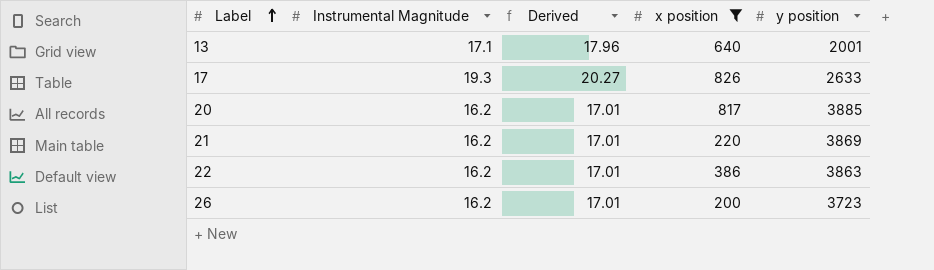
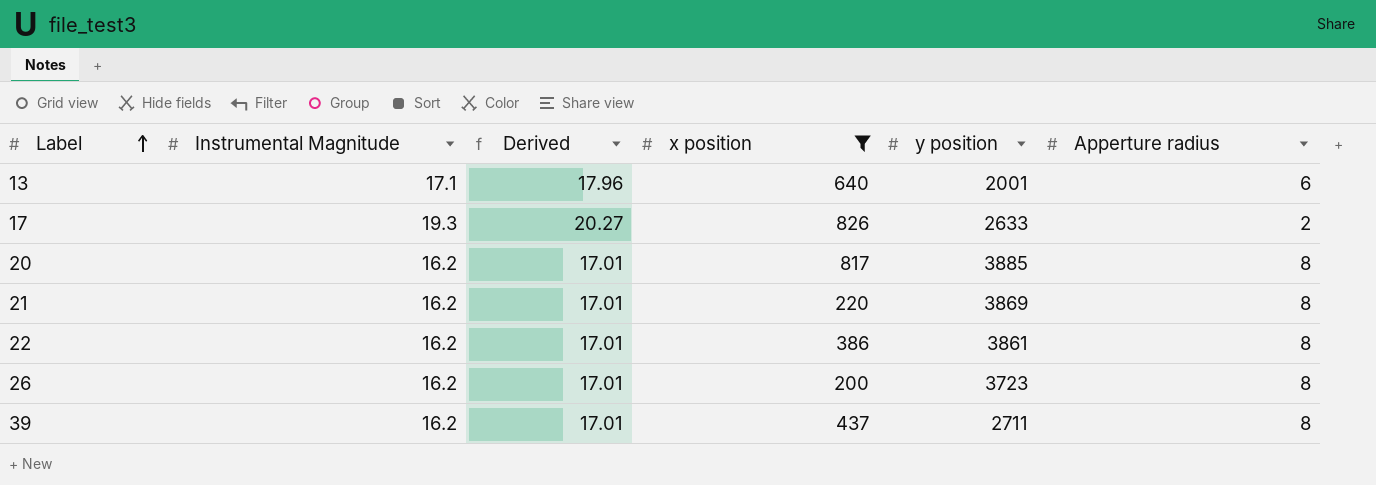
column Apperture radius | position: none -> 6
22 | y position: 3863 -> 3861
row 39: none -> 16.2 | 17.01 | 437 | 2711 | 8

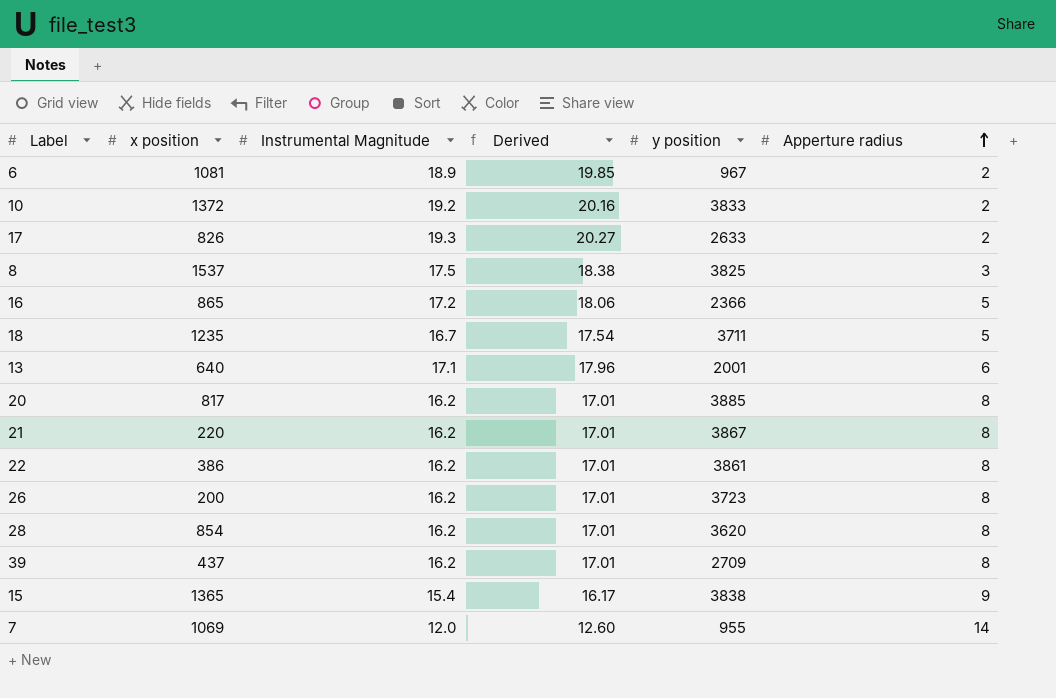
filter: x position <= 826 -> none
row order: Label ascending -> Apperture radius ascending
column x position | position: 4 -> 2
21 | y position: 3869 -> 3867
39 | y position: 2711 -> 2709

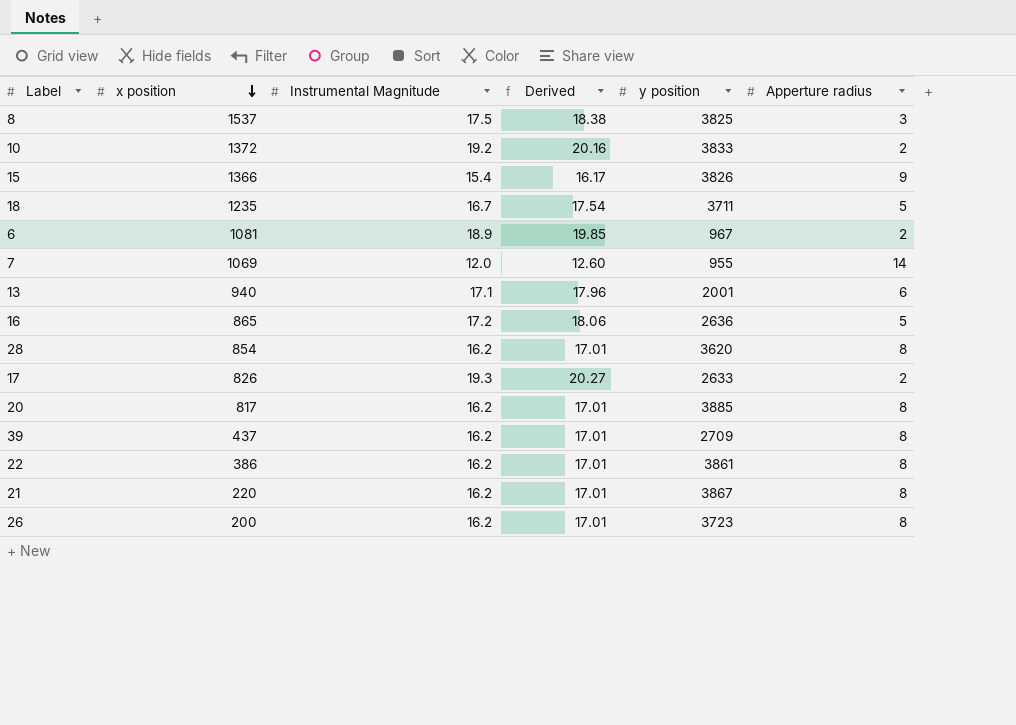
row order: Apperture radius ascending -> x position descending
15 | x position: 1365 -> 1366
15 | y position: 3838 -> 3826
13 | x position: 640 -> 940
16 | y position: 2366 -> 2636

